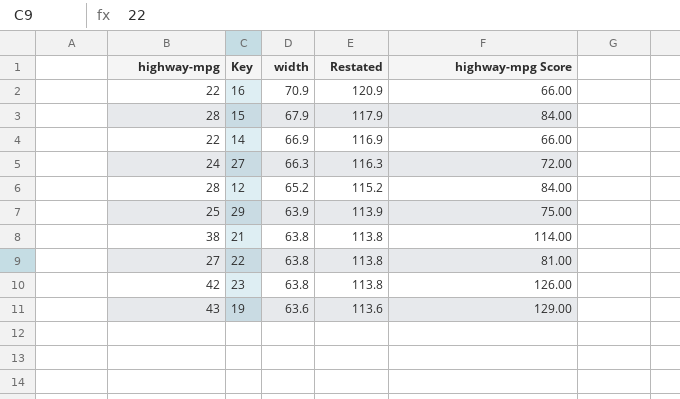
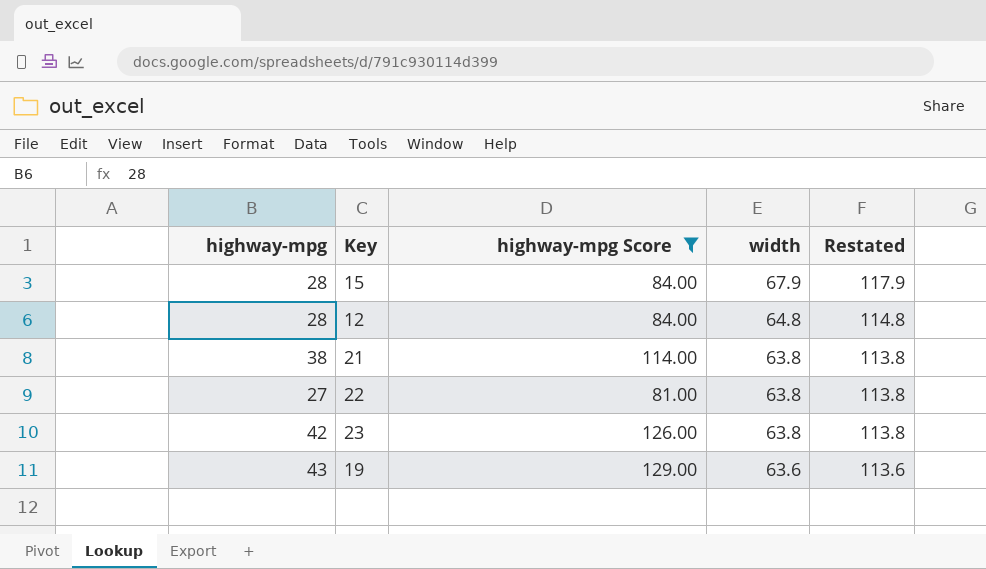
filter: none -> highway-mpg Score >= 81.00
column highway-mpg Score | position: 5 -> 3
12 | width: 65.2 -> 64.8
12 | Restated: 115.2 -> 114.8

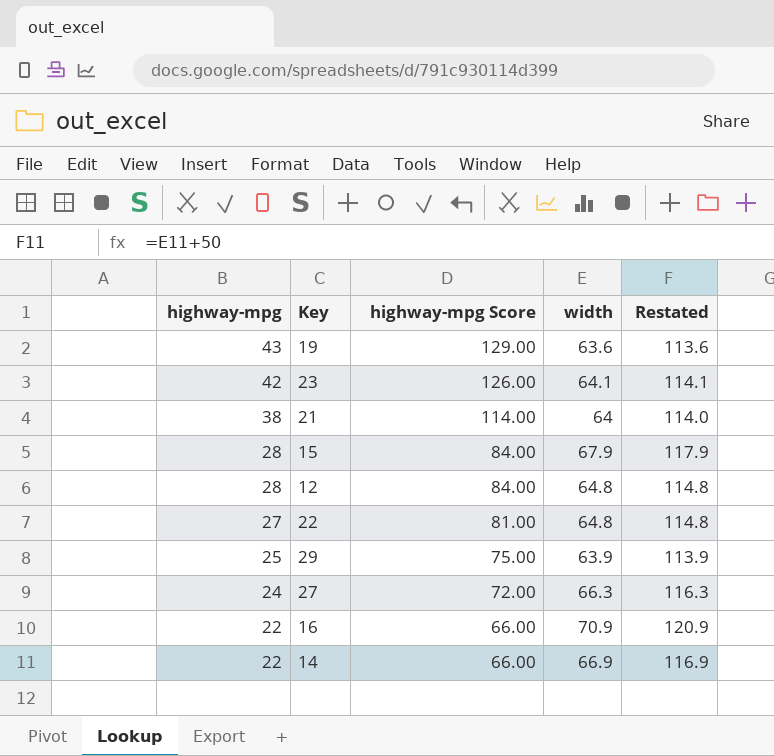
filter: highway-mpg Score >= 81.00 -> none
row order: width descending -> highway-mpg descending
23 | width: 63.8 -> 64.1
23 | Restated: 113.8 -> 114.1
21 | width: 63.8 -> 64
21 | Restated: 113.8 -> 114.0
22 | width: 63.8 -> 64.8
22 | Restated: 113.8 -> 114.8

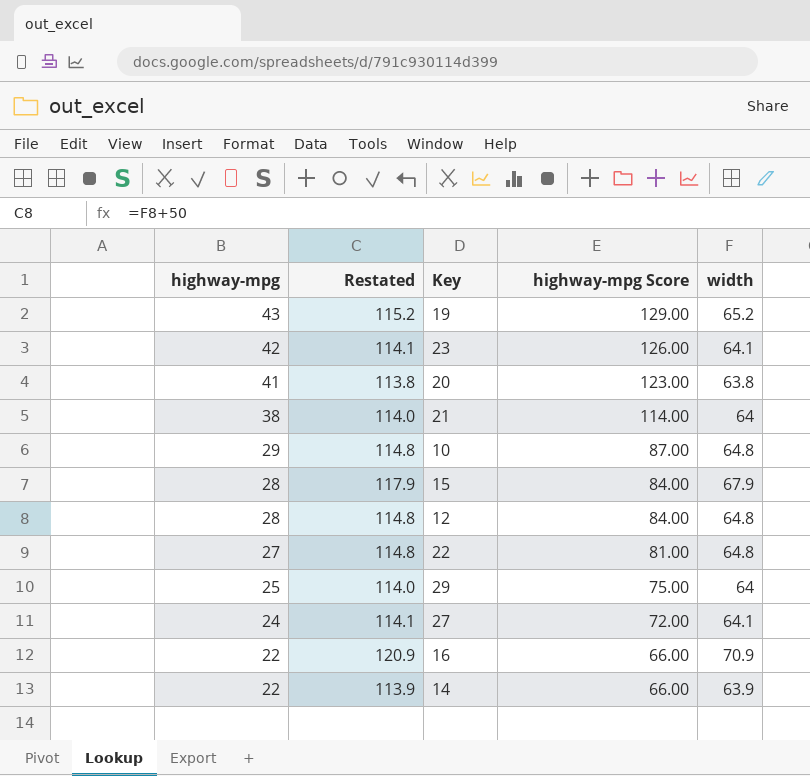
column Restated | position: 5 -> 2
19 | Restated: 113.6 -> 115.2
19 | width: 63.6 -> 65.2
row 20: none -> 41 | 113.8 | 123.00 | 63.8
row 10: none -> 29 | 114.8 | 87.00 | 64.8
29 | Restated: 113.9 -> 114.0
29 | width: 63.9 -> 64
27 | Restated: 116.3 -> 114.1
27 | width: 66.3 -> 64.1
14 | Restated: 116.9 -> 113.9
14 | width: 66.9 -> 63.9

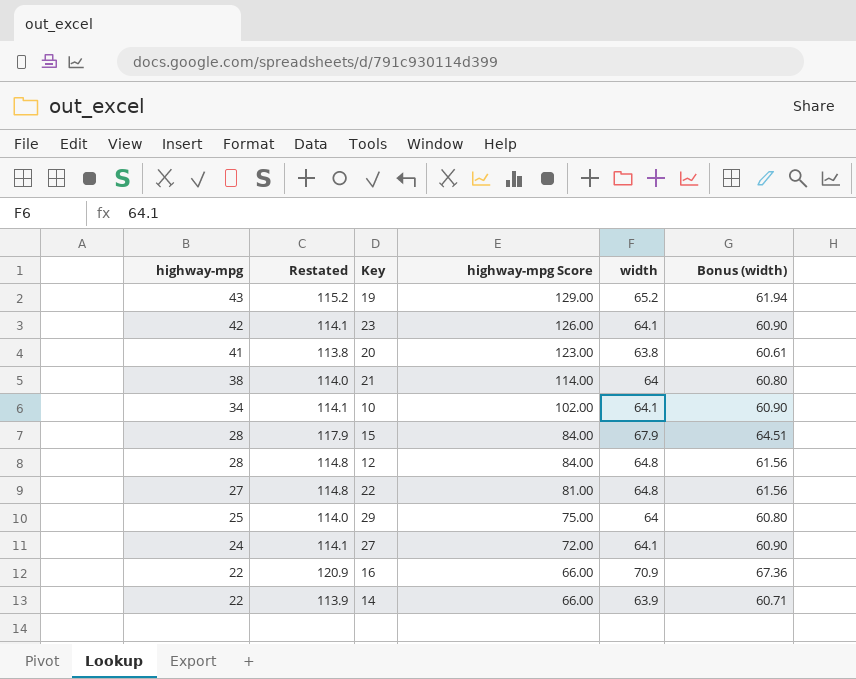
column Bonus (width) | formula: none -> [width] * 0.95
10 | highway-mpg: 29 -> 34
10 | Restated: 114.8 -> 114.1
10 | highway-mpg Score: 87.00 -> 102.00
10 | width: 64.8 -> 64.1

